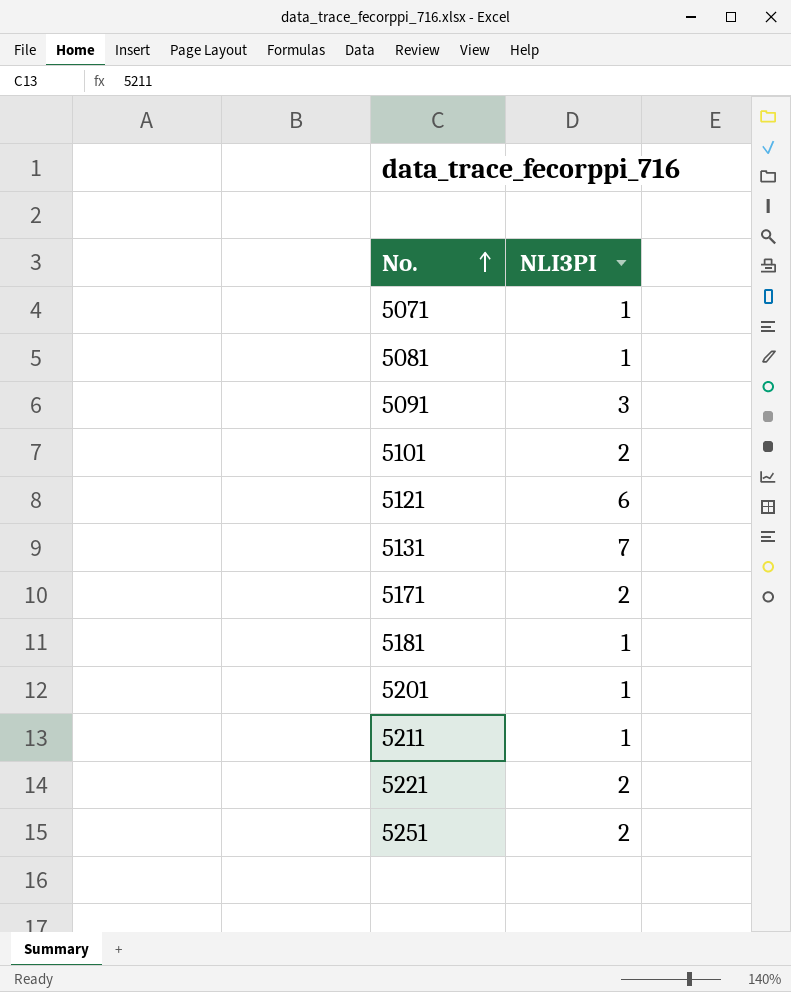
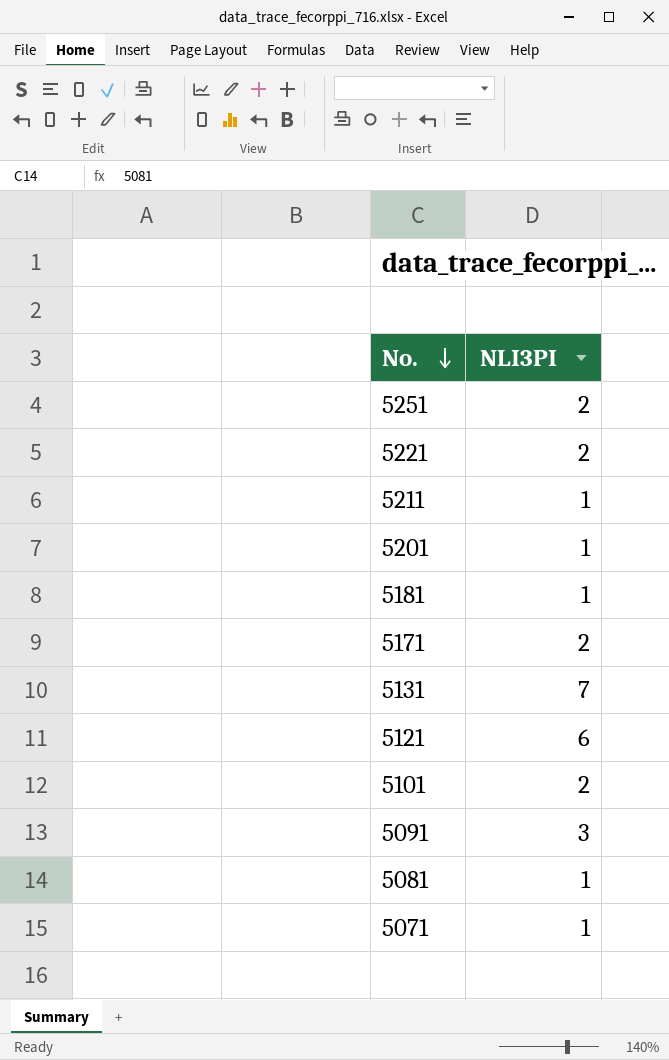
row order: No. ascending -> No. descending

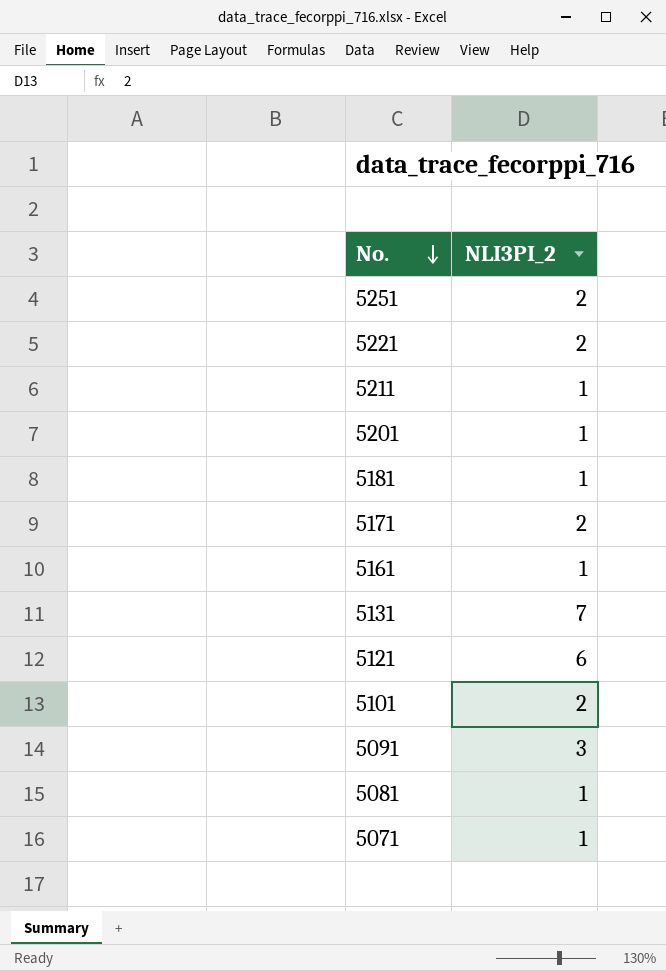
column name: NLI3PI -> NLI3PI_2
row 5161: none -> 1

